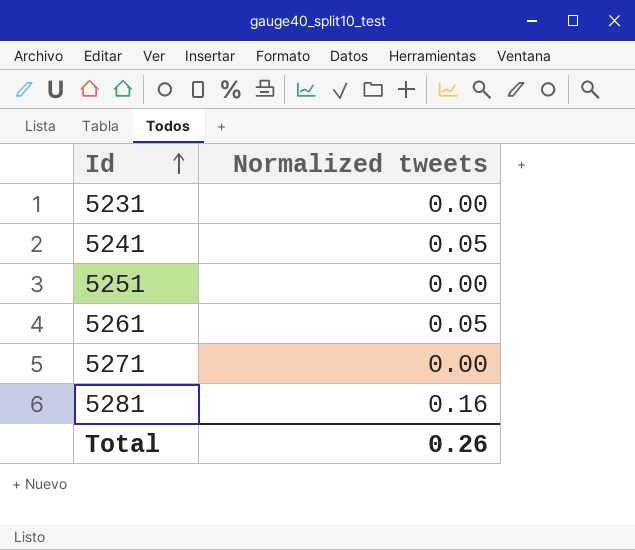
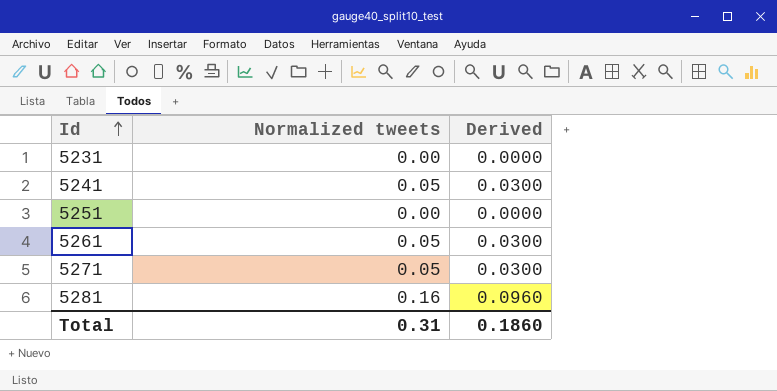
column Derived | formula: none -> [Normalized tweets] * 0.6
5271 | Normalized tweets: 0.00 -> 0.05
Total | Normalized tweets: 0.26 -> 0.31

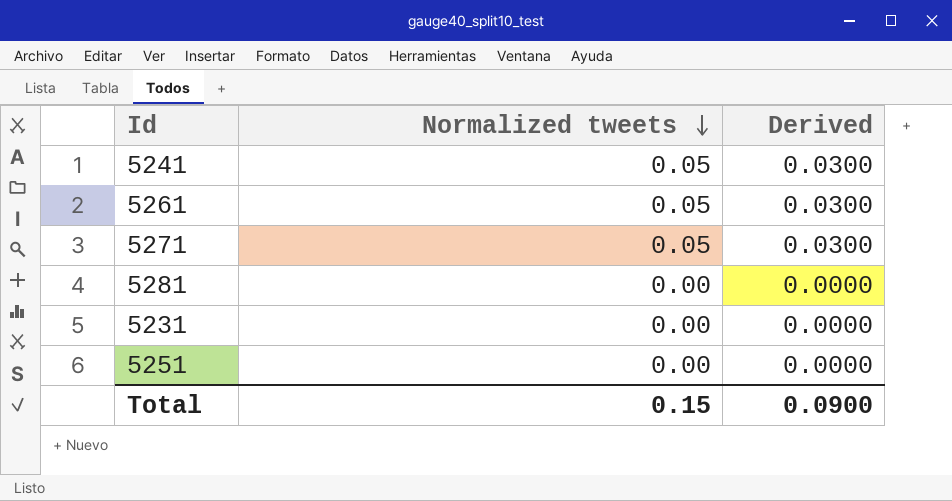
row order: Id ascending -> Normalized tweets descending
5281 | Normalized tweets: 0.16 -> 0.00
5281 | Derived: 0.0960 -> 0.0000
Total | Normalized tweets: 0.31 -> 0.15
Total | Derived: 0.1860 -> 0.0900

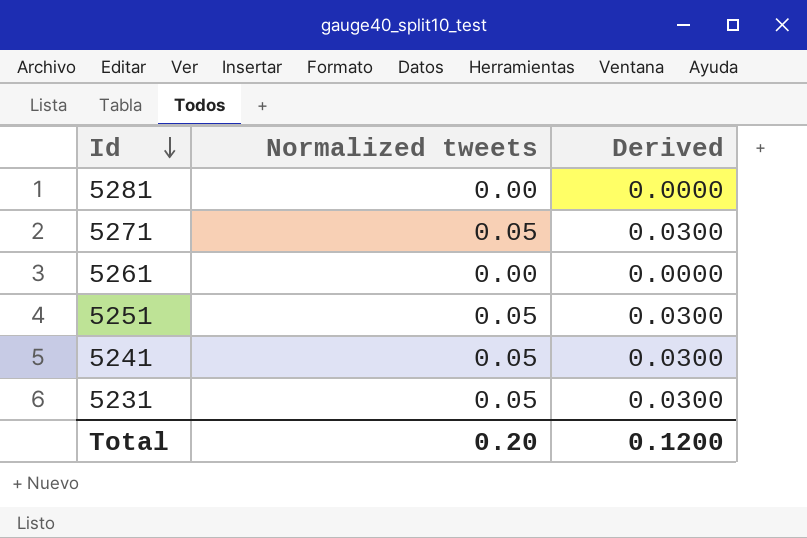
row order: Normalized tweets descending -> Id descending
5261 | Normalized tweets: 0.05 -> 0.00
5261 | Derived: 0.0300 -> 0.0000
5251 | Normalized tweets: 0.00 -> 0.05
5251 | Derived: 0.0000 -> 0.0300
5231 | Normalized tweets: 0.00 -> 0.05
5231 | Derived: 0.0000 -> 0.0300
Total | Normalized tweets: 0.15 -> 0.20
Total | Derived: 0.0900 -> 0.1200

